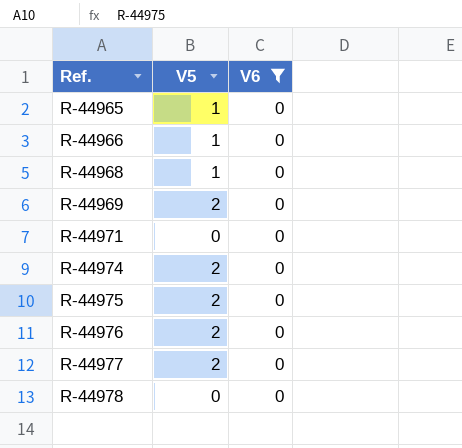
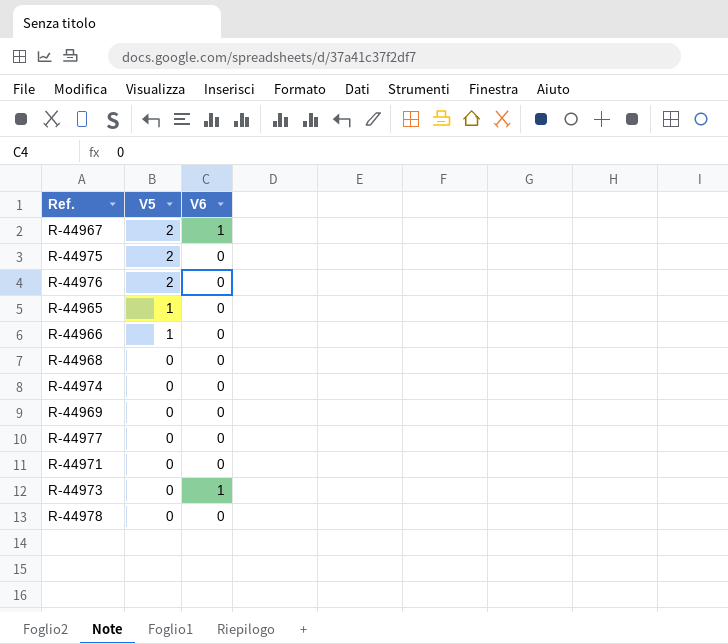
filter: V6 = 0 -> none
row order: Ref. ascending -> V5 descending
R-44968 | V5: 1 -> 0
R-44974 | V5: 2 -> 0
R-44969 | V5: 2 -> 0
R-44977 | V5: 2 -> 0

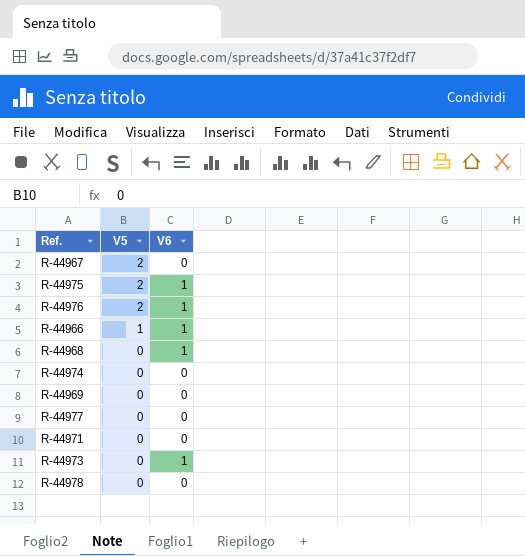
row R-44965: 1 | 0 -> none
R-44967 | V6: 1 -> 0
R-44975 | V6: 0 -> 1
R-44976 | V6: 0 -> 1
R-44966 | V6: 0 -> 1
R-44968 | V6: 0 -> 1

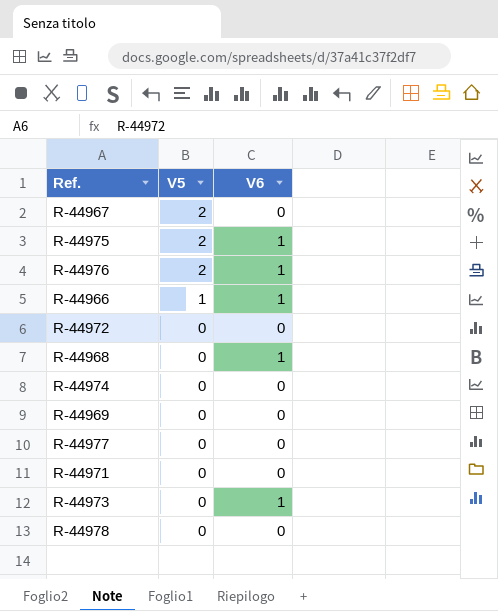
row R-44972: none -> 0 | 0

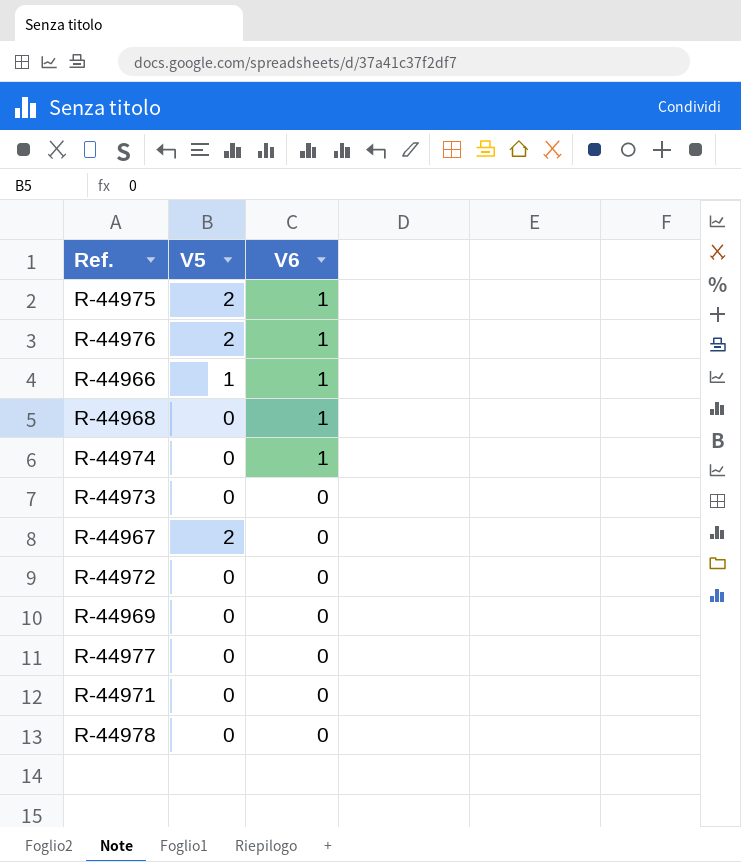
row order: V5 descending -> V6 descending
R-44974 | V6: 0 -> 1
R-44973 | V6: 1 -> 0

